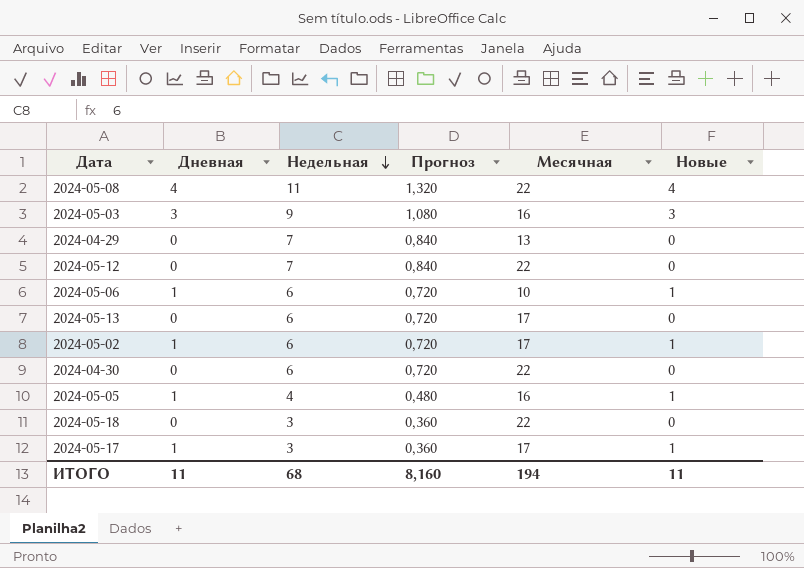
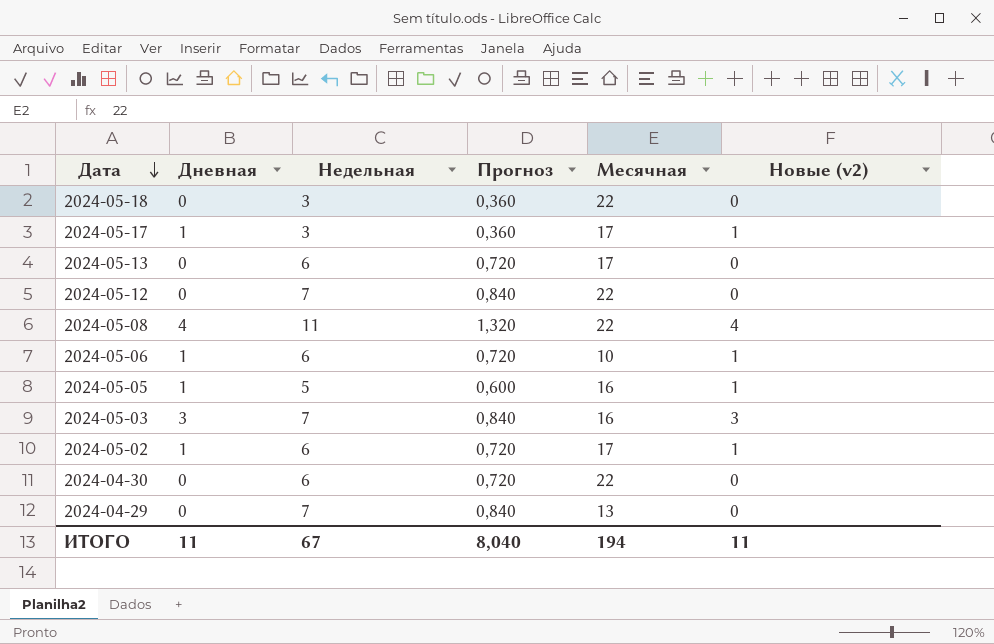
row order: Недельная descending -> Дата descending
column name: Новые -> Новые (v2)
2024-05-05 | Недельная: 4 -> 5
2024-05-05 | Прогноз: 0,480 -> 0,600
2024-05-03 | Недельная: 9 -> 7
2024-05-03 | Прогноз: 1,080 -> 0,840
ИТОГО | Недельная: 68 -> 67
ИТОГО | Прогноз: 8,160 -> 8,040

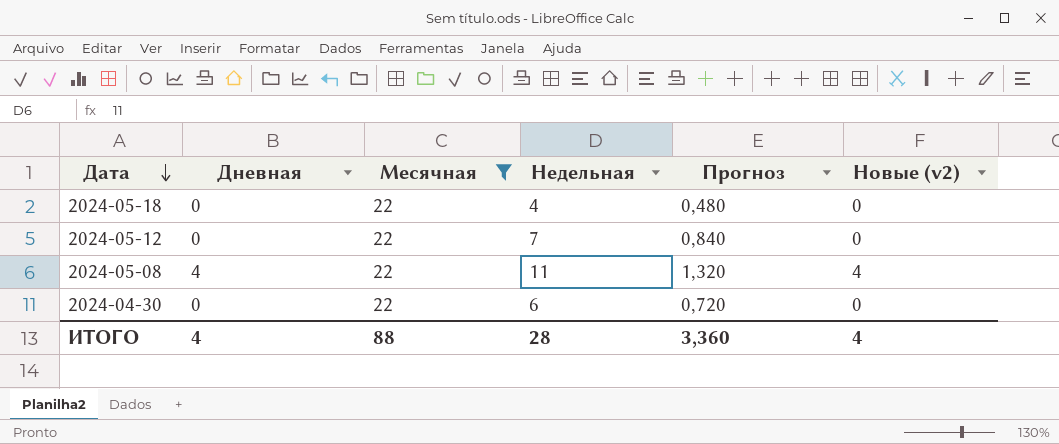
filter: none -> Месячная = 22
column Месячная | position: 5 -> 3
2024-05-18 | Недельная: 3 -> 4
2024-05-18 | Прогноз: 0,360 -> 0,480
ИТОГО | Дневная: 11 -> 4
ИТОГО | Месячная: 194 -> 88
ИТОГО | Недельная: 67 -> 28
ИТОГО | Прогноз: 8,040 -> 3,360
ИТОГО | Новые (v2): 11 -> 4

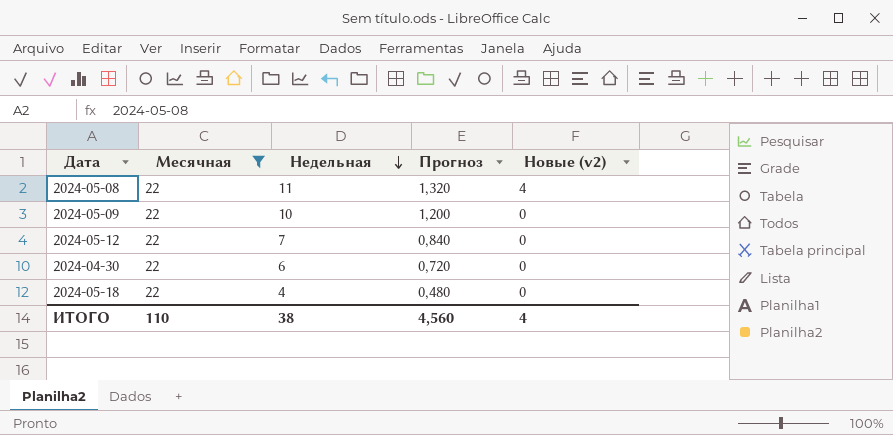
row order: Дата descending -> Недельная descending
column Дневная | position: 2 -> none
row 2024-05-09: none -> 22 | 10 | 1,200 | 0
ИТОГО | Месячная: 88 -> 110
ИТОГО | Недельная: 28 -> 38
ИТОГО | Прогноз: 3,360 -> 4,560

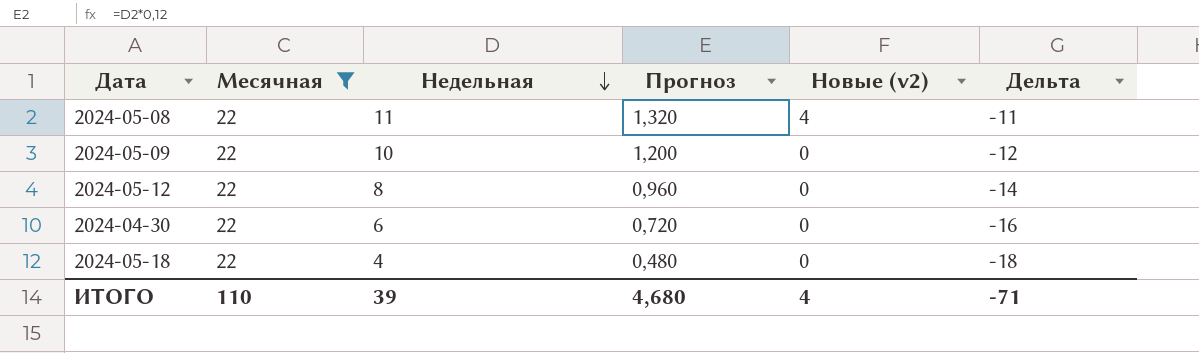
column Дельта | formula: none -> [Недельная] - [Месячная]
2024-05-12 | Недельная: 7 -> 8
2024-05-12 | Прогноз: 0,840 -> 0,960
ИТОГО | Недельная: 38 -> 39
ИТОГО | Прогноз: 4,560 -> 4,680

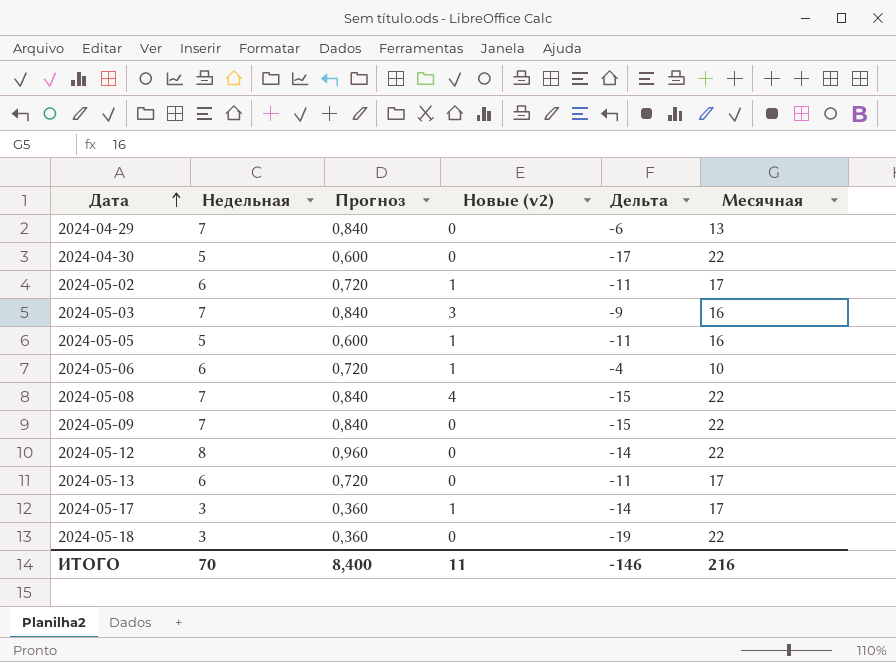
filter: Месячная = 22 -> none
row order: Недельная descending -> Дата ascending
column Месячная | position: 2 -> 6
2024-04-30 | Недельная: 6 -> 5
2024-04-30 | Прогноз: 0,720 -> 0,600
2024-04-30 | Дельта: -16 -> -17
2024-05-08 | Недельная: 11 -> 7
2024-05-08 | Прогноз: 1,320 -> 0,840
2024-05-08 | Дельта: -11 -> -15
2024-05-09 | Недельная: 10 -> 7
2024-05-09 | Прогноз: 1,200 -> 0,840
2024-05-09 | Дельта: -12 -> -15
2024-05-18 | Недельная: 4 -> 3
2024-05-18 | Прогноз: 0,480 -> 0,360
2024-05-18 | Дельта: -18 -> -19
ИТОГО | Недельная: 39 -> 70
ИТОГО | Прогноз: 4,680 -> 8,400
ИТОГО | Новые (v2): 4 -> 11
ИТОГО | Дельта: -71 -> -146
ИТОГО | Месячная: 110 -> 216

